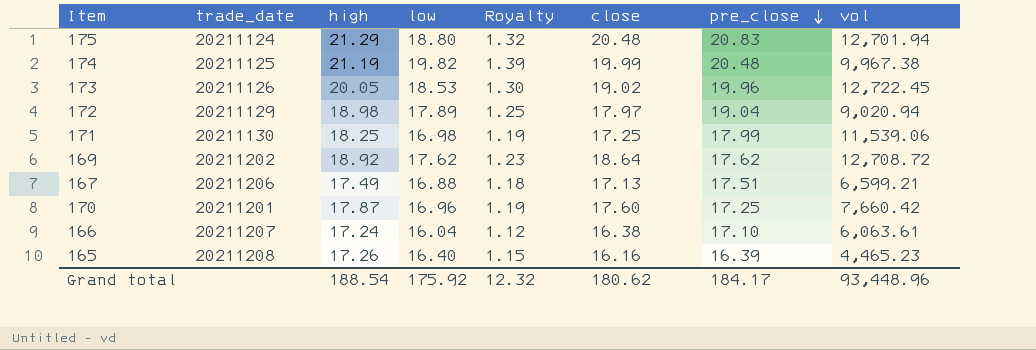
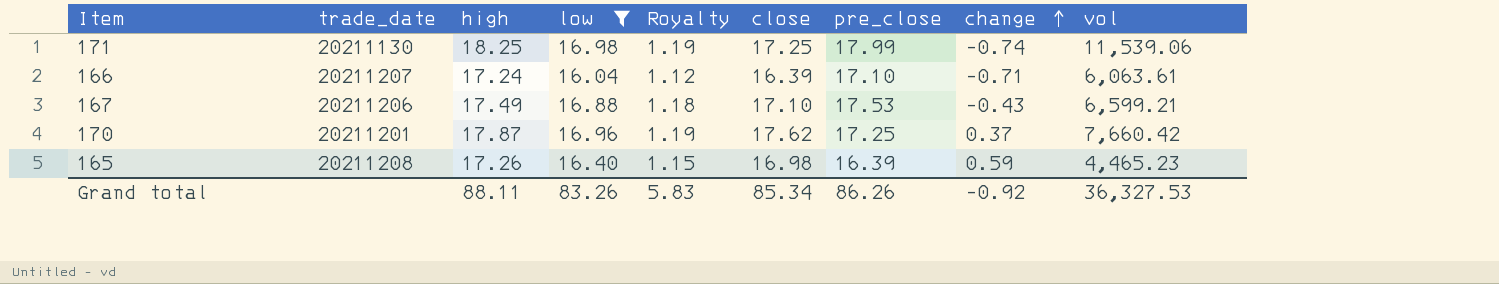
filter: none -> low <= 16.98
row order: pre_close descending -> change ascending
column change | formula: none -> [close] - [pre_close]
166 | close: 16.38 -> 16.39
167 | close: 17.13 -> 17.10
167 | pre_close: 17.51 -> 17.53
170 | close: 17.60 -> 17.62
165 | close: 16.16 -> 16.98
Grand total | high: 188.54 -> 88.11
Grand total | low: 175.92 -> 83.26
Grand total | Royalty: 12.32 -> 5.83
Grand total | close: 180.62 -> 85.34
Grand total | pre_close: 184.17 -> 86.26
Grand total | vol: 93,448.96 -> 36,327.53

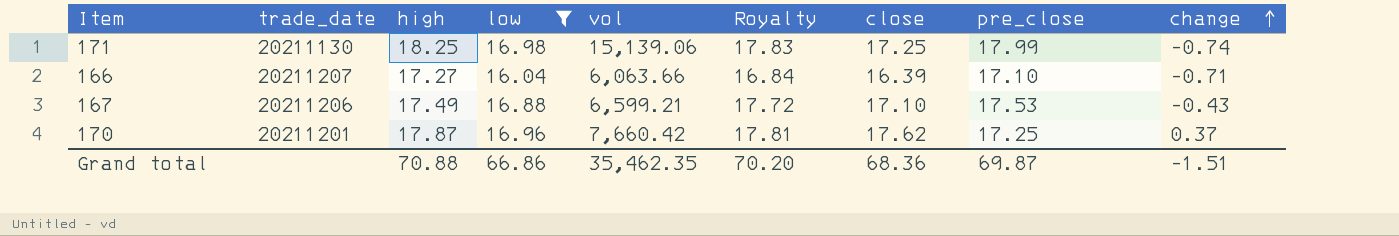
column vol | position: 9 -> 5
column Royalty | formula: [low] * 0.07 -> [low] * 1.05
row 165: 20211208 | 17.26 | 16.40 | 1.15 | 16.98 | 16.39 | 0.59 | 4,465.23 -> none
171 | vol: 11,539.06 -> 15,139.06
166 | high: 17.24 -> 17.27
166 | vol: 6,063.61 -> 6,063.66
Grand total | high: 88.11 -> 70.88
Grand total | low: 83.26 -> 66.86
Grand total | vol: 36,327.53 -> 35,462.35
Grand total | Royalty: 5.83 -> 70.20
Grand total | close: 85.34 -> 68.36
Grand total | pre_close: 86.26 -> 69.87
Grand total | change: -0.92 -> -1.51

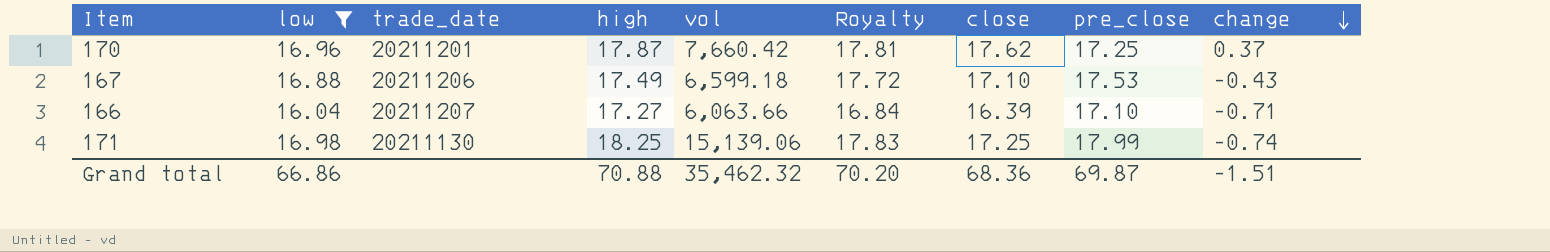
row order: change ascending -> change descending
column low | position: 4 -> 2
167 | vol: 6,599.21 -> 6,599.18
Grand total | vol: 35,462.35 -> 35,462.32

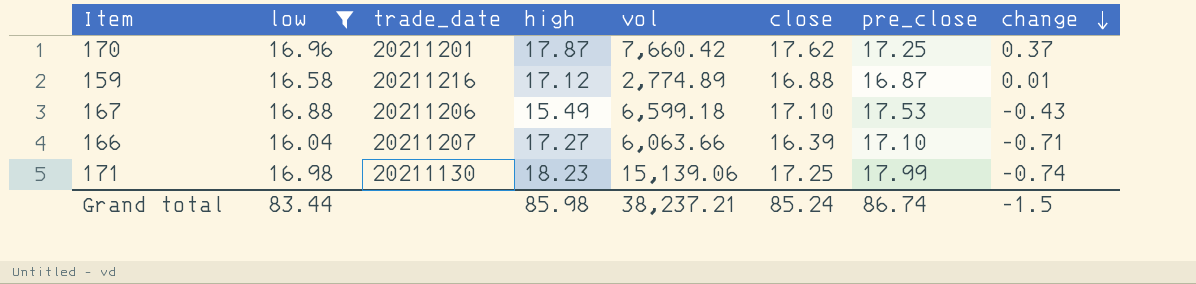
column Royalty | formula: [low] * 1.05 -> none
row 159: none -> 16.58 | 20211216 | 17.12 | 2,774.89 | 16.88 | 16.87 | 0.01
167 | high: 17.49 -> 15.49
171 | high: 18.25 -> 18.23
Grand total | low: 66.86 -> 83.44
Grand total | high: 70.88 -> 85.98
Grand total | vol: 35,462.32 -> 38,237.21
Grand total | close: 68.36 -> 85.24
Grand total | pre_close: 69.87 -> 86.74
Grand total | change: -1.51 -> -1.5

